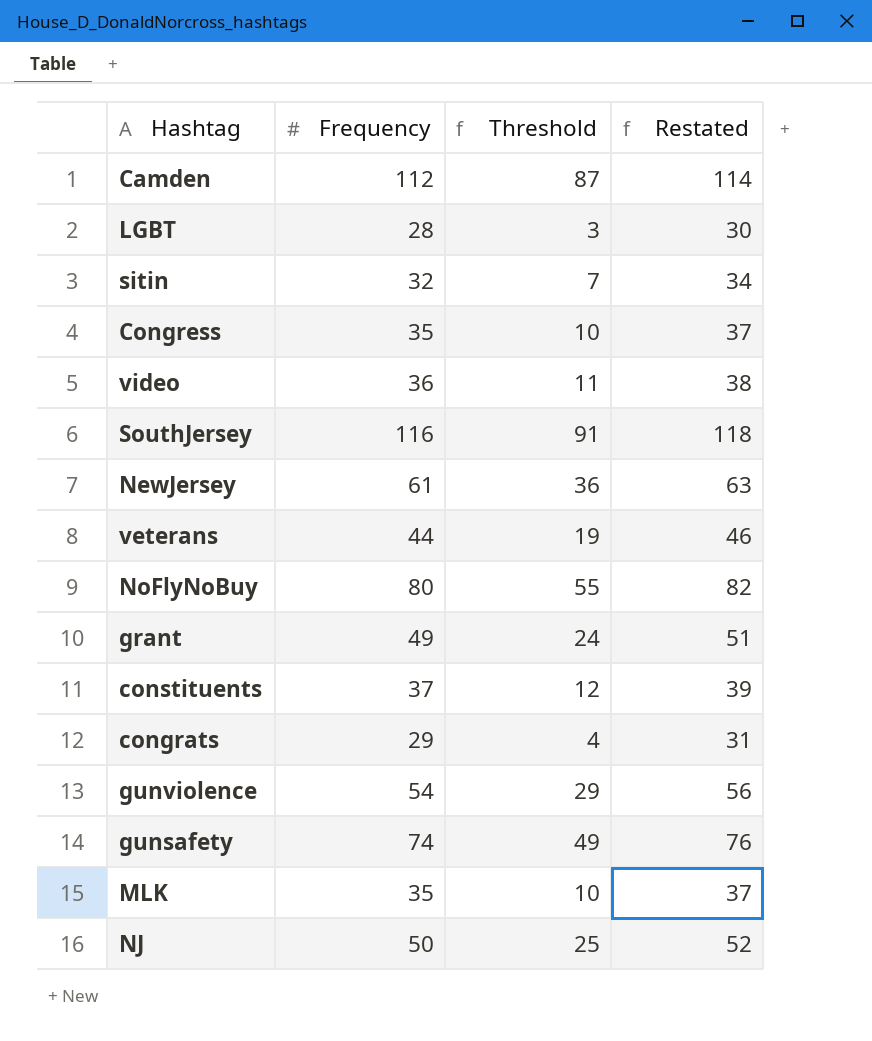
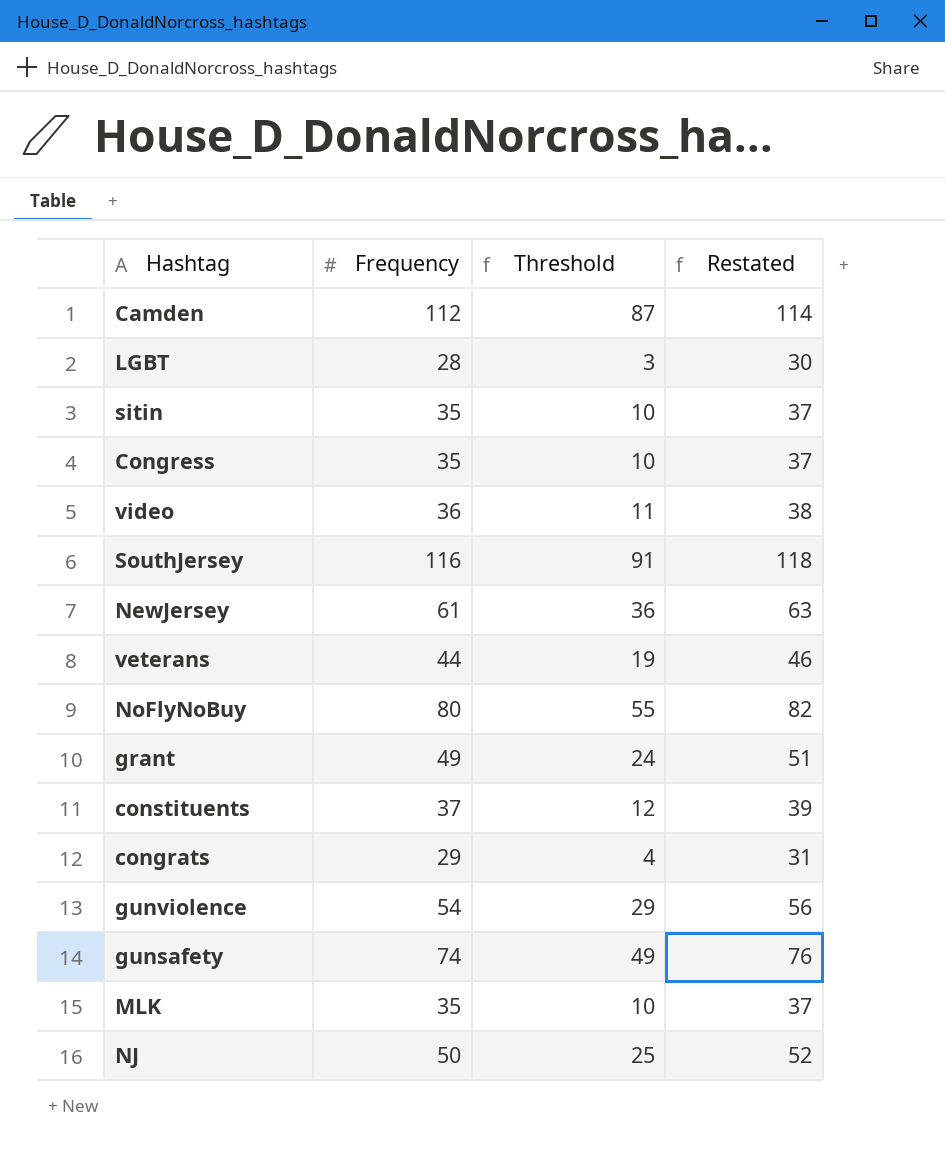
sitin | Frequency: 32 -> 35
sitin | Threshold: 7 -> 10
sitin | Restated: 34 -> 37

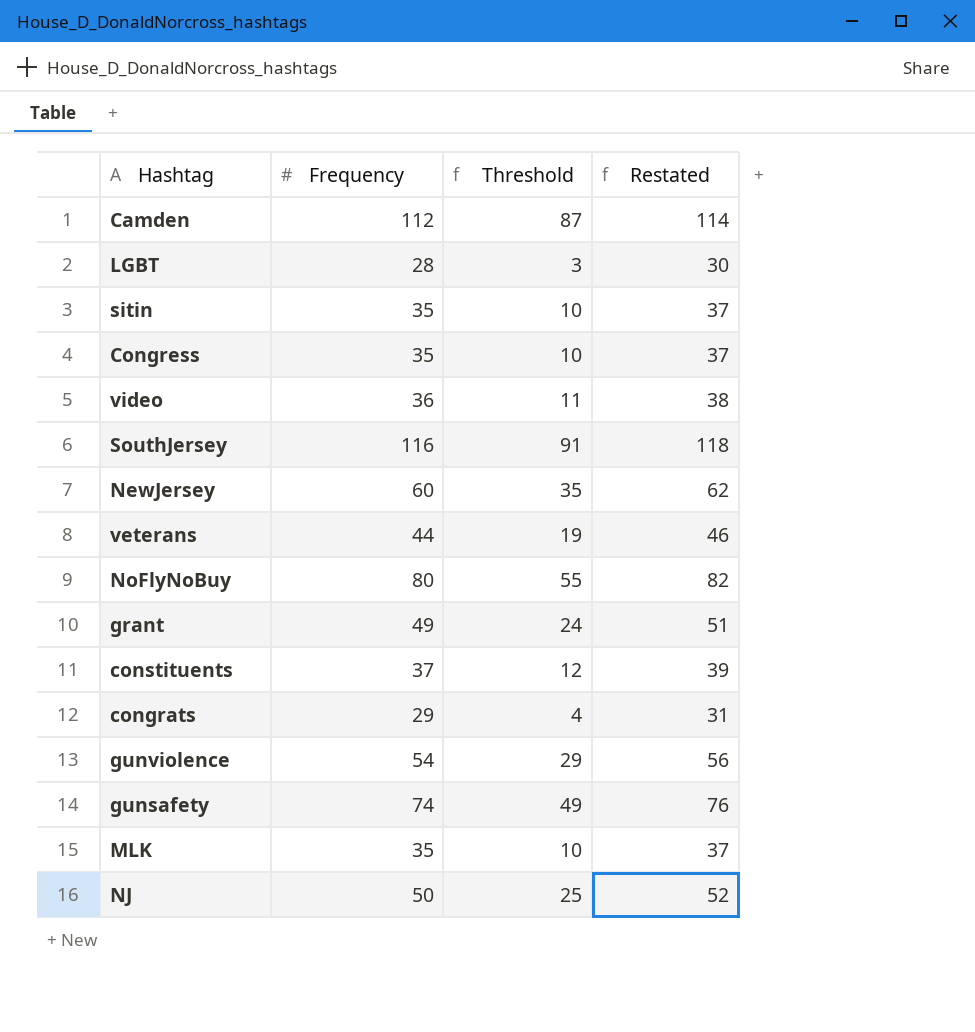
NewJersey | Frequency: 61 -> 60
NewJersey | Threshold: 36 -> 35
NewJersey | Restated: 63 -> 62

